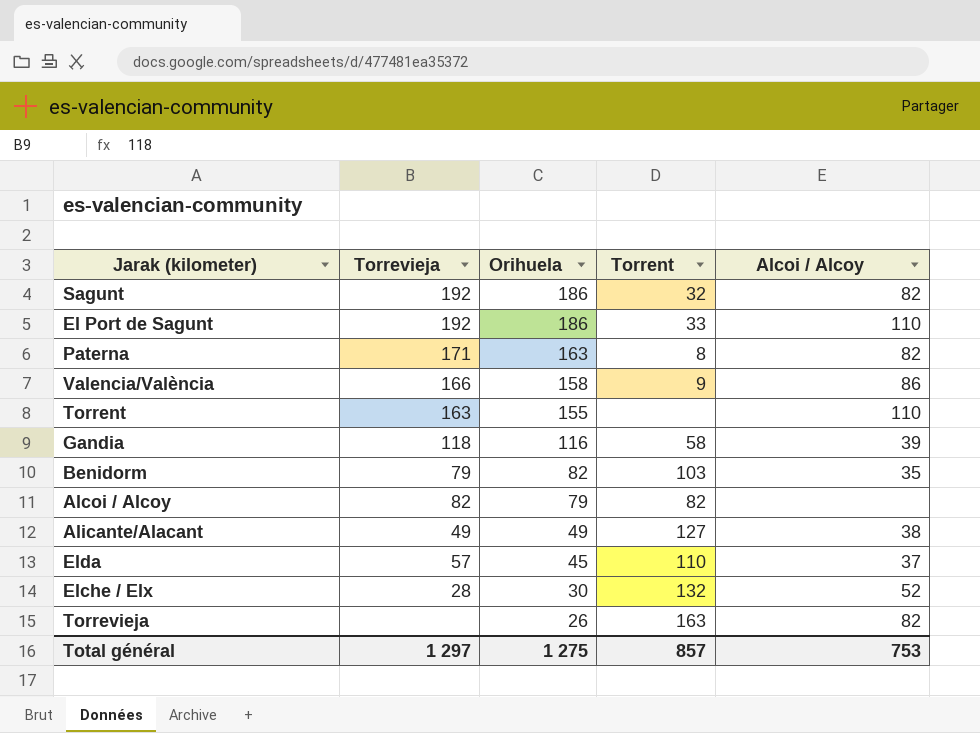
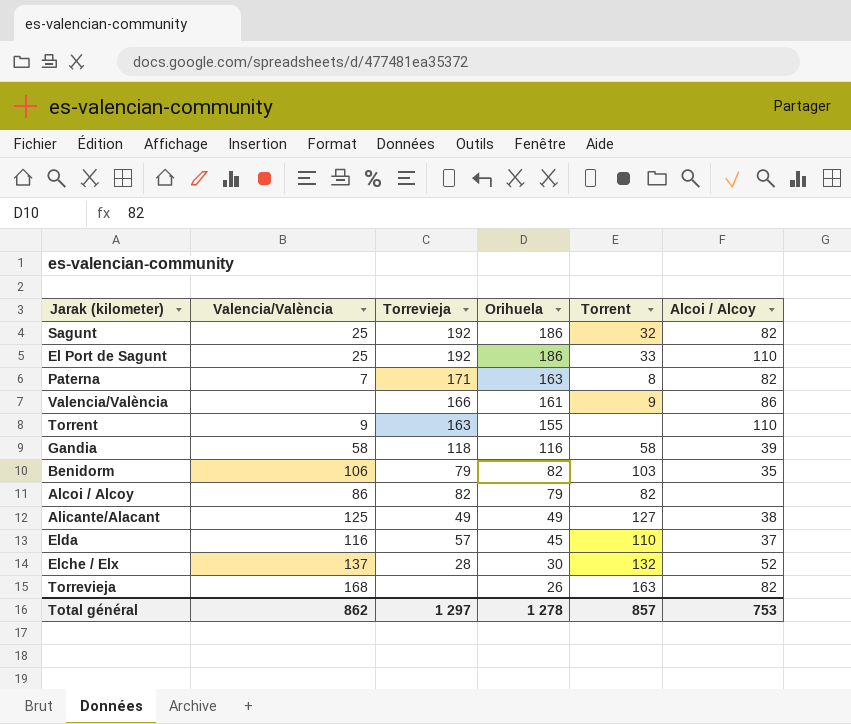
column Valencia/València | position: none -> 2
Valencia/València | Orihuela: 158 -> 161
Total général | Orihuela: 1 275 -> 1 278

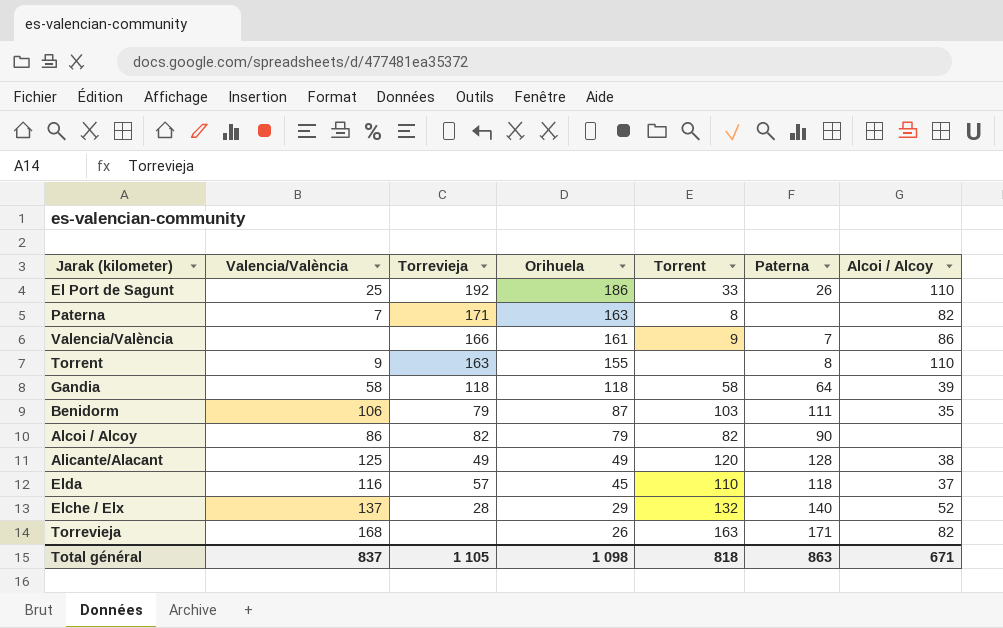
column Paterna | position: none -> 6
row Sagunt: 25 | 192 | 186 | 32 | 82 -> none
Gandia | Orihuela: 116 -> 118
Benidorm | Orihuela: 82 -> 87
Alicante/Alacant | Torrent: 127 -> 120
Elche / Elx | Orihuela: 30 -> 29
Total général | Valencia/València: 862 -> 837
Total général | Torrevieja: 1 297 -> 1 105
Total général | Orihuela: 1 278 -> 1 098
Total général | Torrent: 857 -> 818
Total général | Alcoi / Alcoy: 753 -> 671

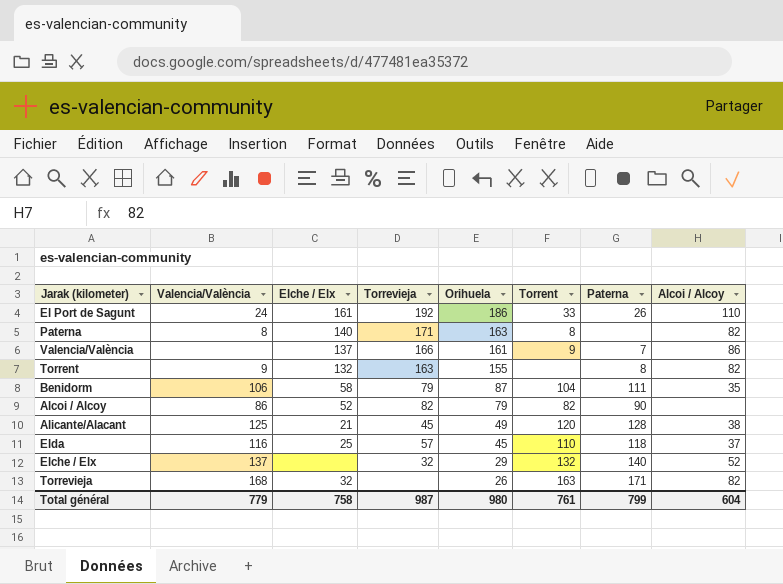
column Elche / Elx | position: none -> 3
row Gandia: 58 | 118 | 118 | 58 | 64 | 39 -> none
El Port de Sagunt | Valencia/València: 25 -> 24
Paterna | Valencia/València: 7 -> 8
Torrent | Alcoi / Alcoy: 110 -> 82
Benidorm | Torrent: 103 -> 104
Alicante/Alacant | Torrevieja: 49 -> 45
Elche / Elx | Torrevieja: 28 -> 32
Total général | Valencia/València: 837 -> 779
Total général | Torrevieja: 1 105 -> 987
Total général | Orihuela: 1 098 -> 980
Total général | Torrent: 818 -> 761
Total général | Paterna: 863 -> 799
Total général | Alcoi / Alcoy: 671 -> 604

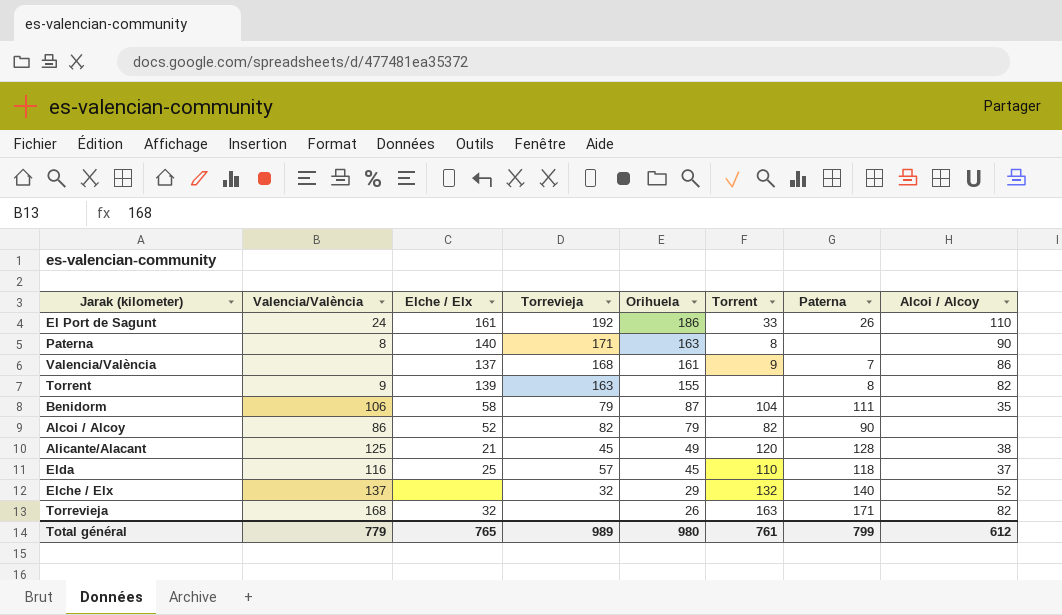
Paterna | Alcoi / Alcoy: 82 -> 90
Valencia/València | Torrevieja: 166 -> 168
Torrent | Elche / Elx: 132 -> 139
Total général | Elche / Elx: 758 -> 765
Total général | Torrevieja: 987 -> 989
Total général | Alcoi / Alcoy: 604 -> 612

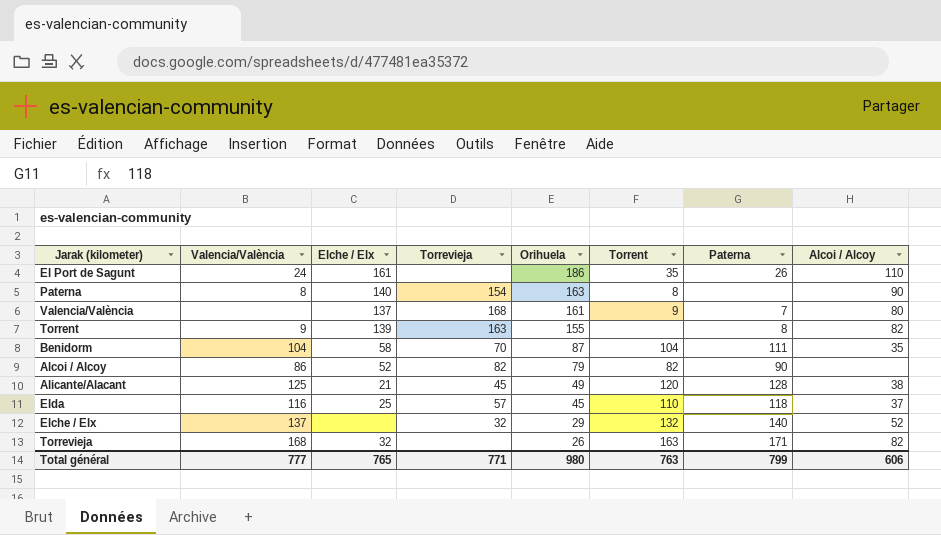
El Port de Sagunt | Torrevieja: 192 -> none
El Port de Sagunt | Torrent: 33 -> 35
Paterna | Torrevieja: 171 -> 154
Valencia/València | Alcoi / Alcoy: 86 -> 80
Benidorm | Valencia/València: 106 -> 104
Benidorm | Torrevieja: 79 -> 70
Total général | Valencia/València: 779 -> 777
Total général | Torrevieja: 989 -> 771
Total général | Torrent: 761 -> 763
Total général | Alcoi / Alcoy: 612 -> 606

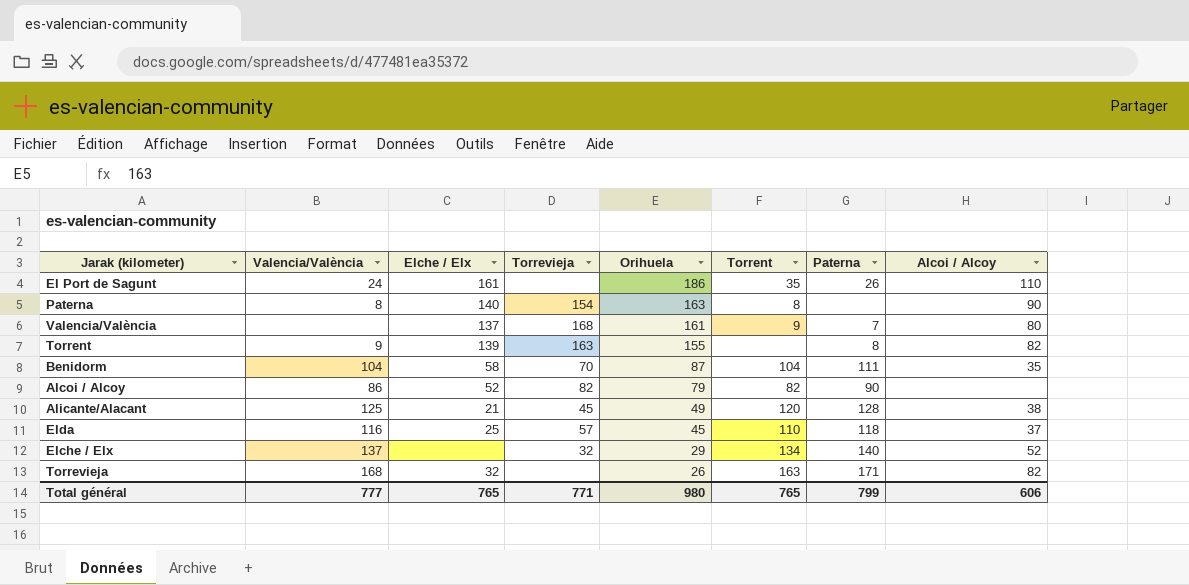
Elche / Elx | Torrent: 132 -> 134
Total général | Torrent: 763 -> 765

